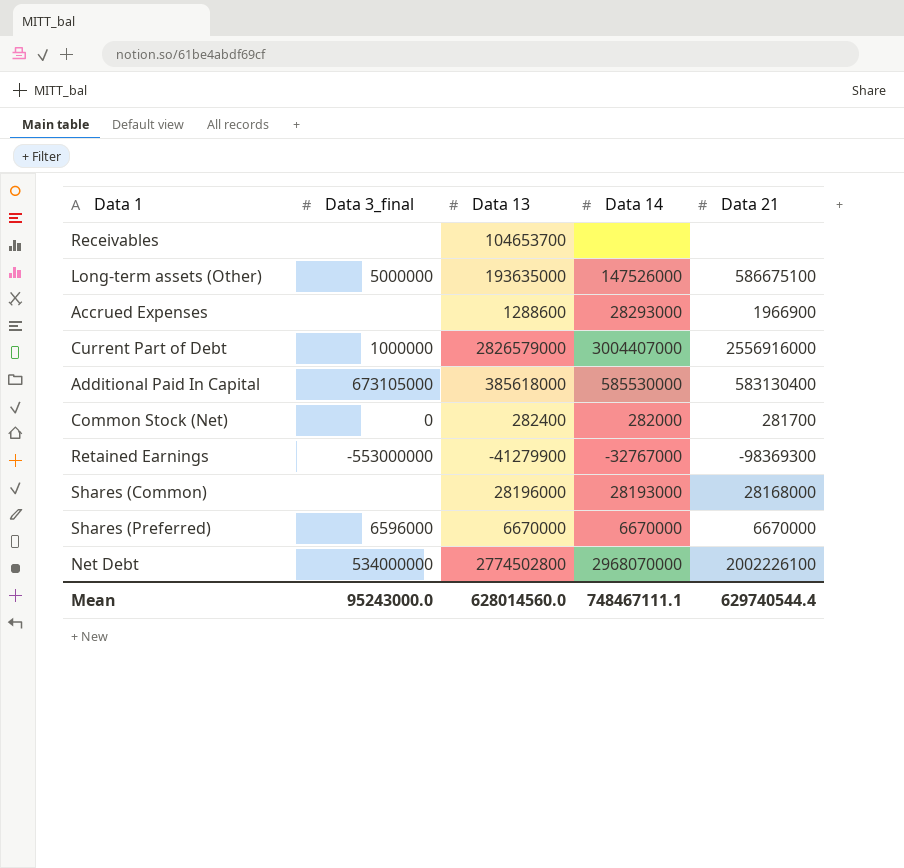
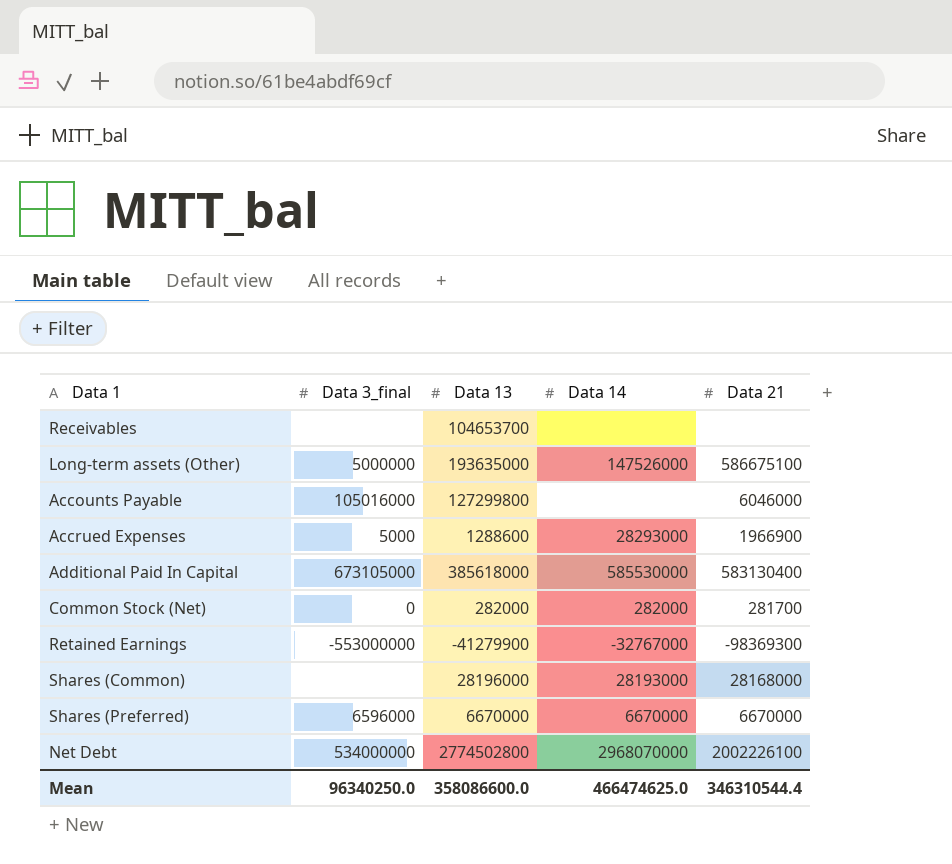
row Current Part of Debt: 1000000 | 2826579000 | 3004407000 | 2556916000 -> none
row Accounts Payable: none -> 105016000 | 127299800 | none | 6046000
Accrued Expenses | Data 3_final: none -> 5000
Common Stock (Net) | Data 13: 282400 -> 282000
Mean | Data 3_final: 95243000.0 -> 96340250.0
Mean | Data 13: 628014560.0 -> 358086600.0
Mean | Data 14: 748467111.1 -> 466474625.0
Mean | Data 21: 629740544.4 -> 346310544.4

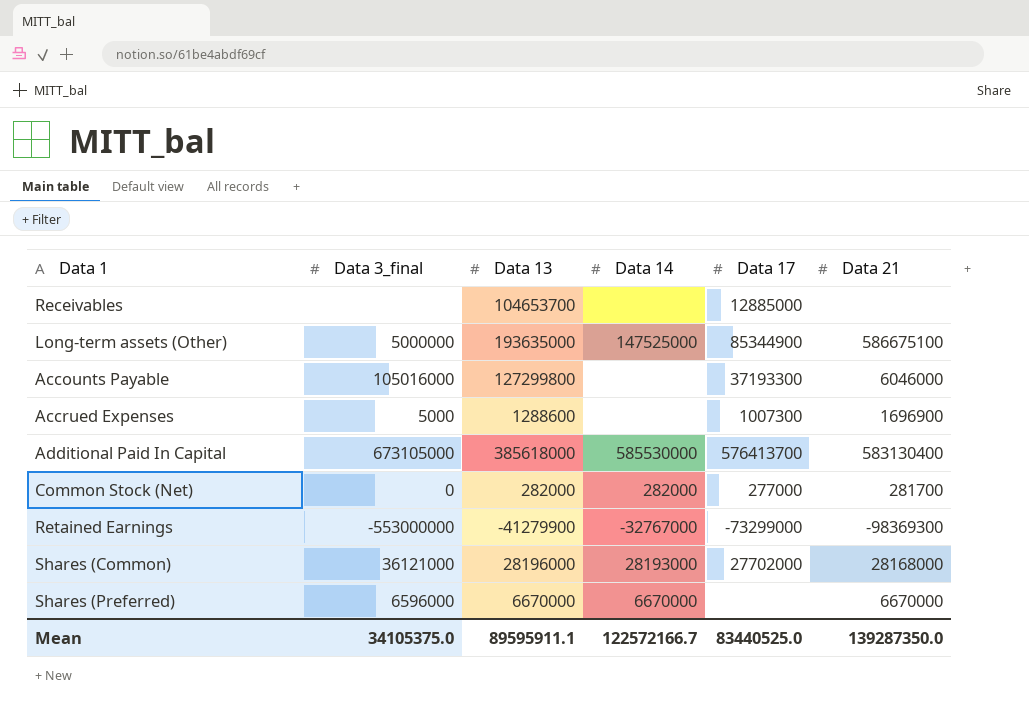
column Data 17 | position: none -> 5
row Net Debt: 534000000 | 2774502800 | 2968070000 | 2002226100 -> none
Long-term assets (Other) | Data 14: 147526000 -> 147525000
Accrued Expenses | Data 14: 28293000 -> none
Accrued Expenses | Data 21: 1966900 -> 1696900
Shares (Common) | Data 3_final: none -> 36121000
Mean | Data 3_final: 96340250.0 -> 34105375.0
Mean | Data 13: 358086600.0 -> 89595911.1
Mean | Data 14: 466474625.0 -> 122572166.7
Mean | Data 21: 346310544.4 -> 139287350.0

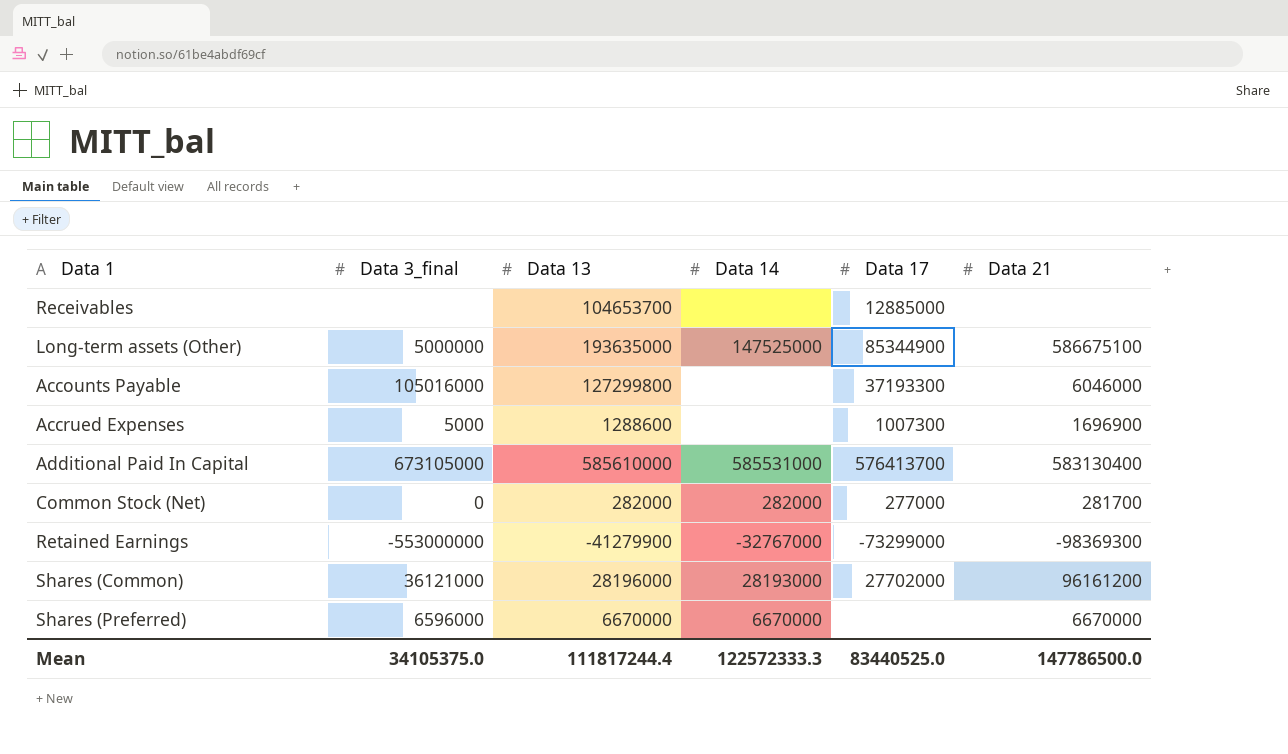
Additional Paid In Capital | Data 13: 385618000 -> 585610000
Additional Paid In Capital | Data 14: 585530000 -> 585531000
Shares (Common) | Data 21: 28168000 -> 96161200
Mean | Data 13: 89595911.1 -> 111817244.4
Mean | Data 14: 122572166.7 -> 122572333.3
Mean | Data 21: 139287350.0 -> 147786500.0

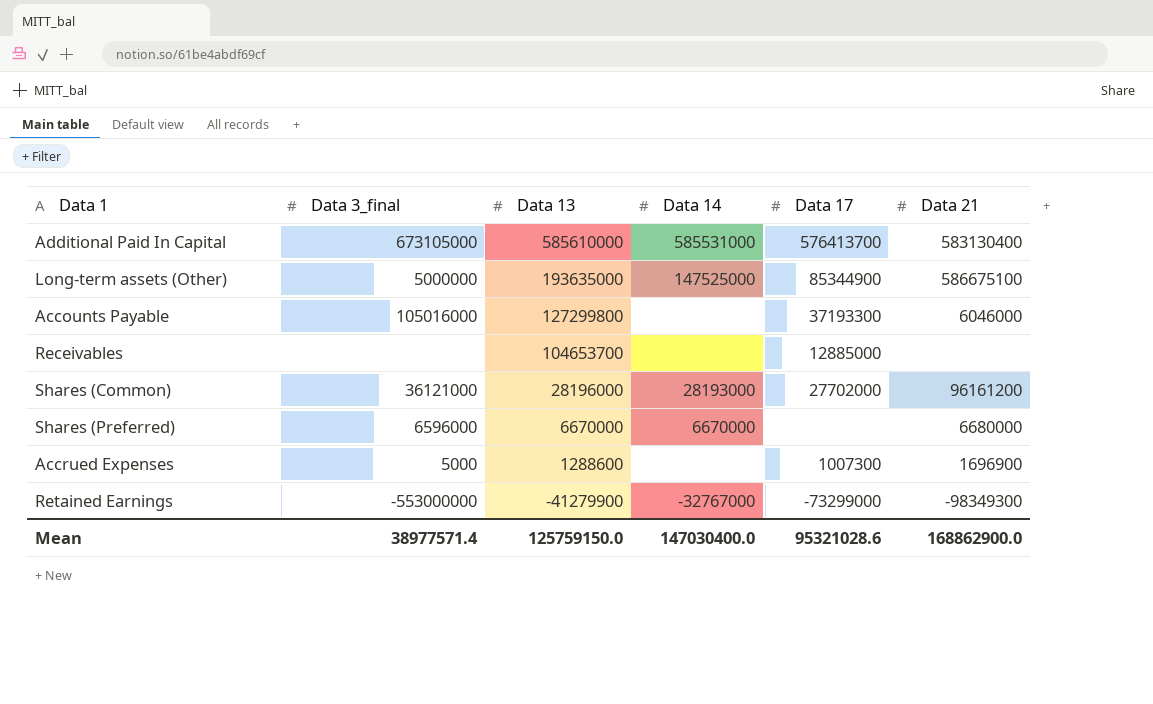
row order: none -> Data 13 descending
row Common Stock (Net): 0 | 282000 | 282000 | 277000 | 281700 -> none
Shares (Preferred) | Data 21: 6670000 -> 6680000
Retained Earnings | Data 21: -98369300 -> -98349300
Mean | Data 3_final: 34105375.0 -> 38977571.4
Mean | Data 13: 111817244.4 -> 125759150.0
Mean | Data 14: 122572333.3 -> 147030400.0
Mean | Data 17: 83440525.0 -> 95321028.6
Mean | Data 21: 147786500.0 -> 168862900.0

